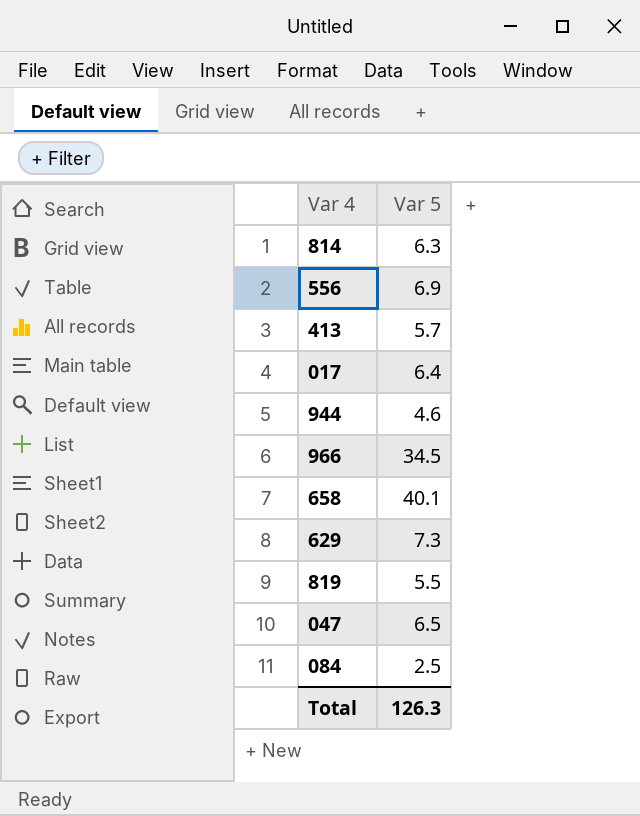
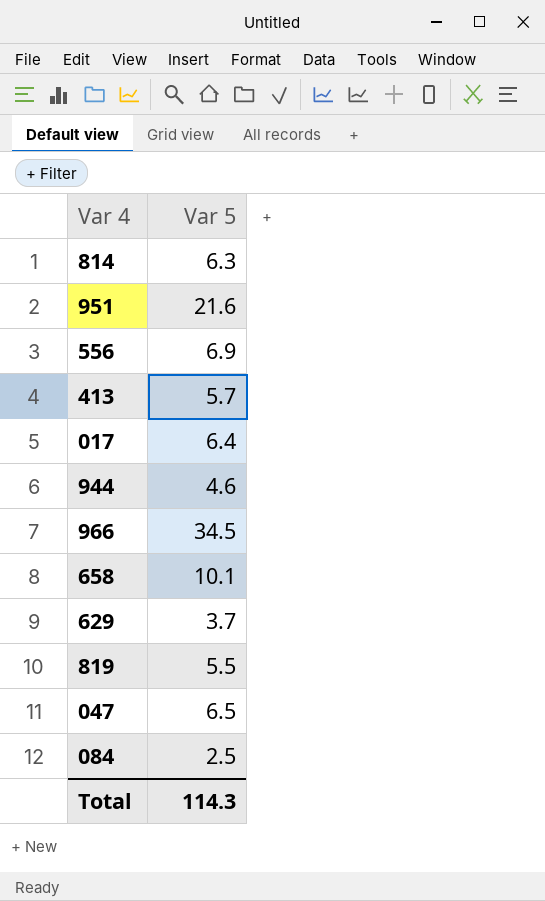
row 951: none -> 21.6
658 | Var 5: 40.1 -> 10.1
629 | Var 5: 7.3 -> 3.7
Total | Var 5: 126.3 -> 114.3

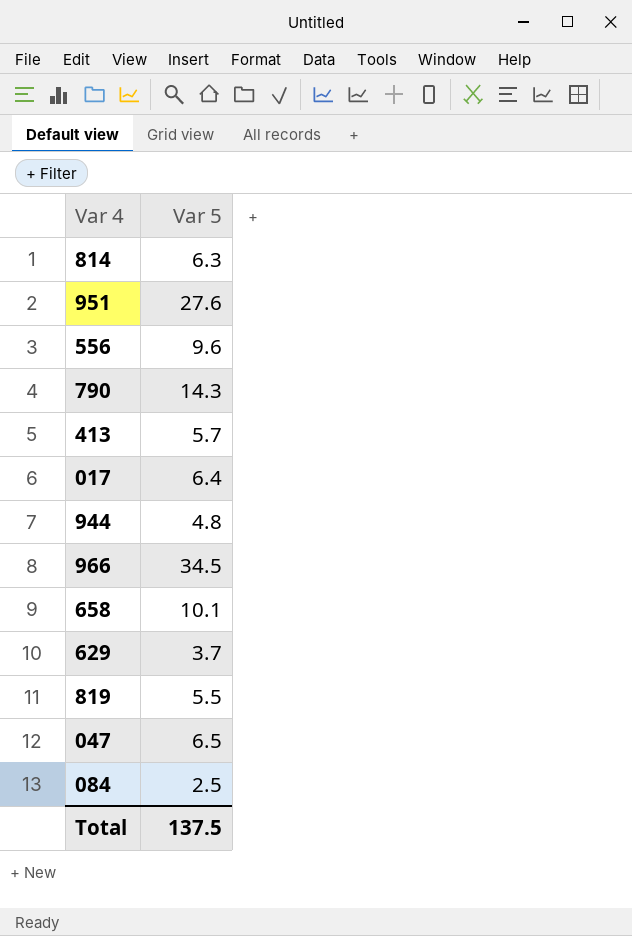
951 | Var 5: 21.6 -> 27.6
556 | Var 5: 6.9 -> 9.6
row 790: none -> 14.3
944 | Var 5: 4.6 -> 4.8
Total | Var 5: 114.3 -> 137.5

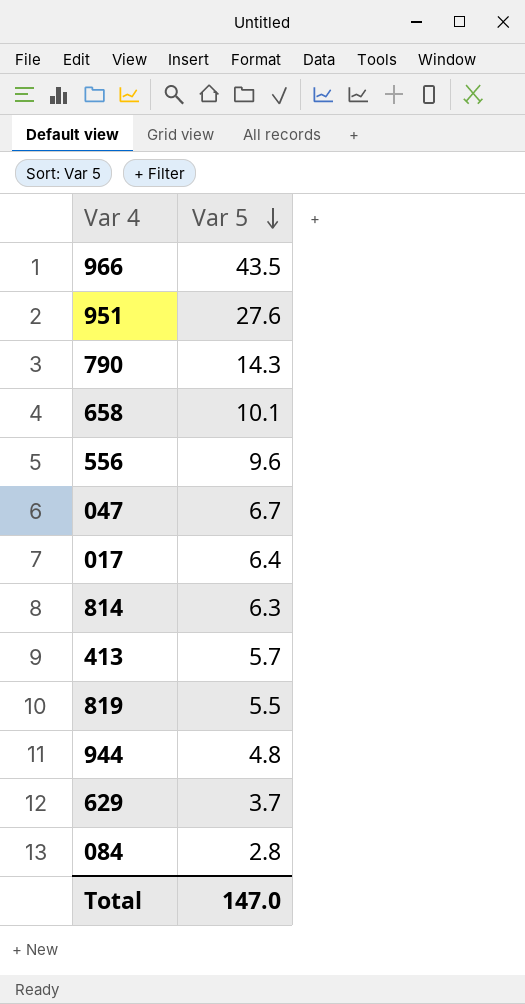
row order: none -> Var 5 descending
966 | Var 5: 34.5 -> 43.5
047 | Var 5: 6.5 -> 6.7
084 | Var 5: 2.5 -> 2.8
Total | Var 5: 137.5 -> 147.0

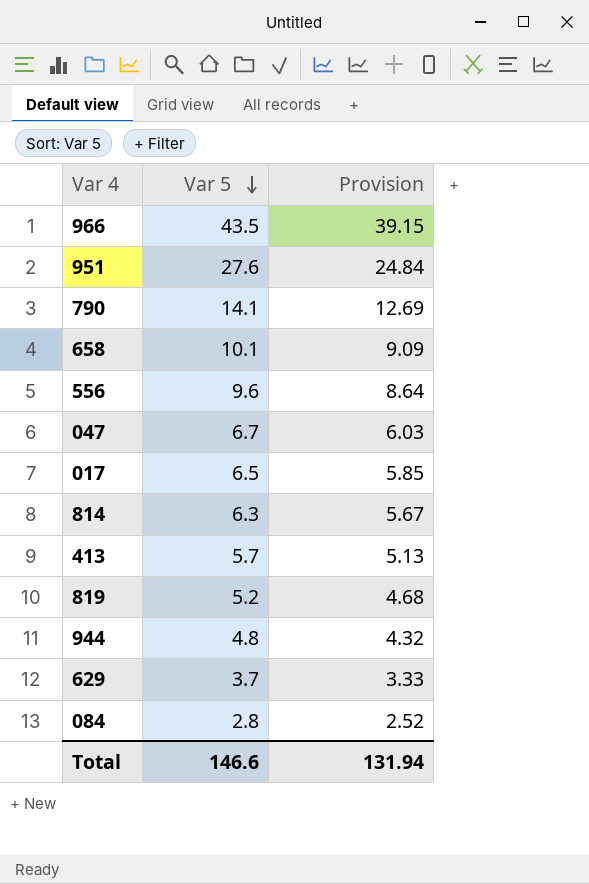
column Provision | formula: none -> [Var 5] * 0.9
790 | Var 5: 14.3 -> 14.1
017 | Var 5: 6.4 -> 6.5
819 | Var 5: 5.5 -> 5.2
Total | Var 5: 147.0 -> 146.6

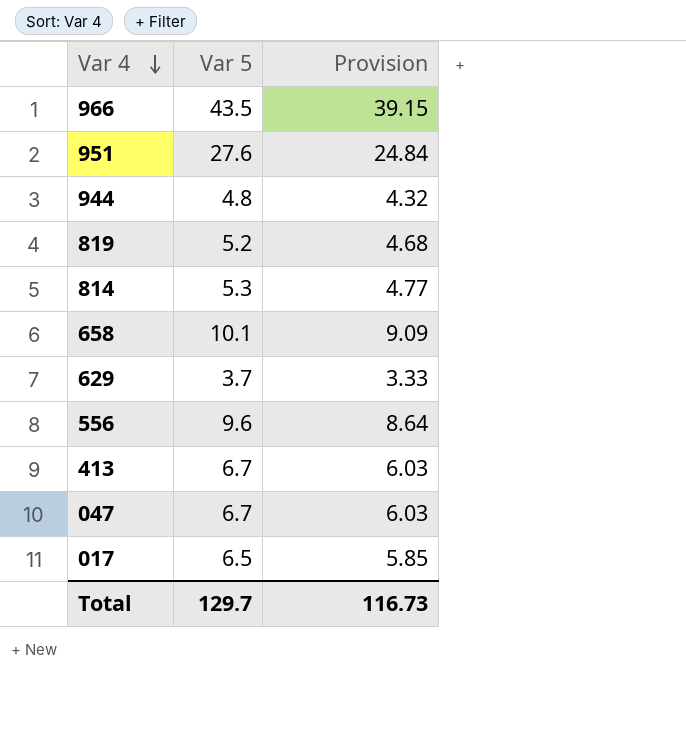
row order: Var 5 descending -> Var 4 descending
row 790: 14.1 | 12.69 -> none
row 084: 2.8 | 2.52 -> none
814 | Var 5: 6.3 -> 5.3
814 | Provision: 5.67 -> 4.77
413 | Var 5: 5.7 -> 6.7
413 | Provision: 5.13 -> 6.03
Total | Var 5: 146.6 -> 129.7
Total | Provision: 131.94 -> 116.73

